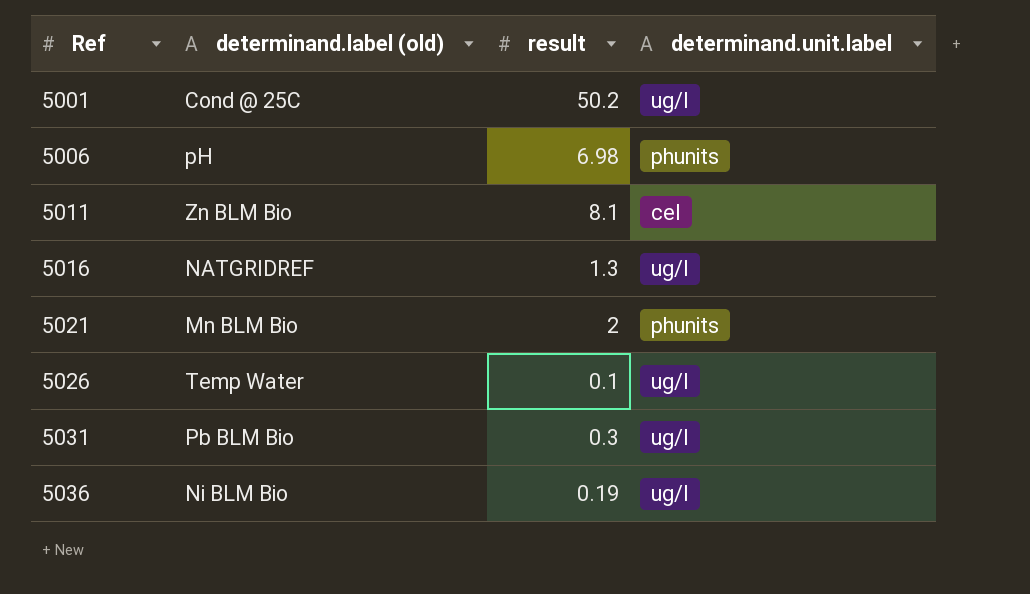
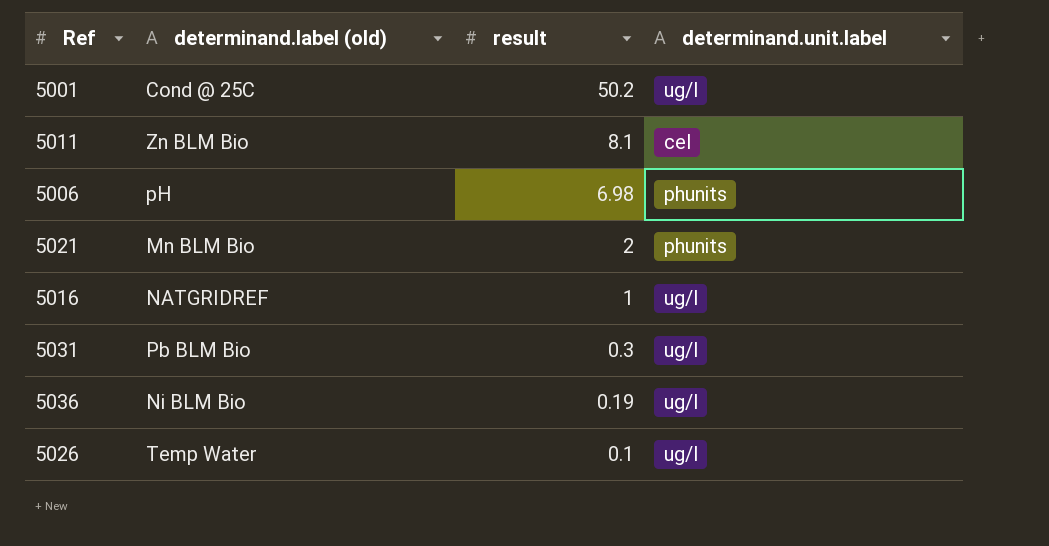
row order: Ref ascending -> result descending
5016 | result: 1.3 -> 1

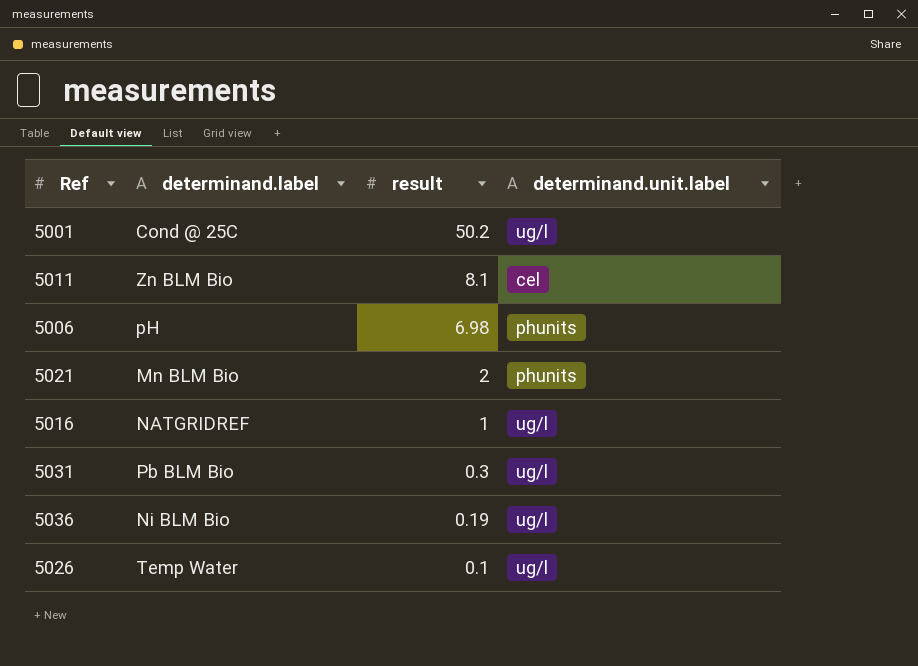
column name: determinand.label (old) -> determinand.label

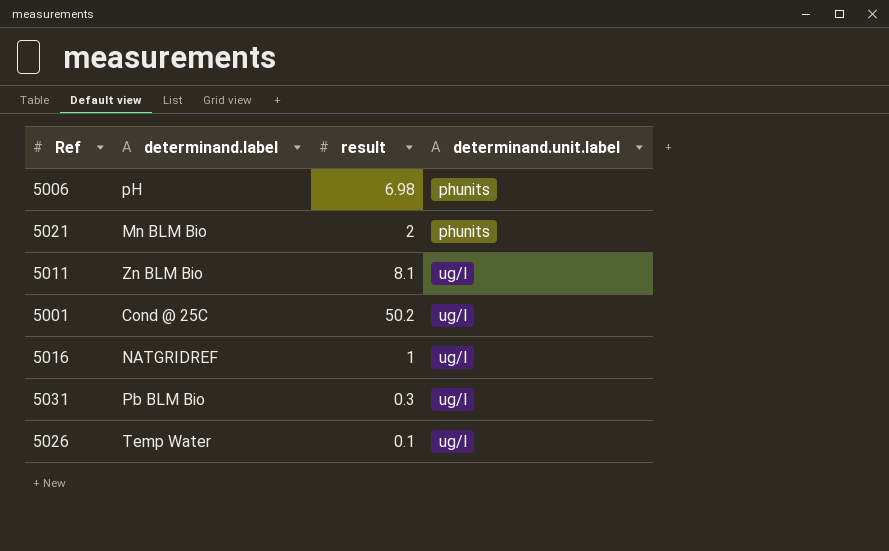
row order: result descending -> determinand.unit.label ascending
row 5036: Ni BLM Bio | 0.19 | ug/l -> none
5011 | determinand.unit.label: cel -> ug/l

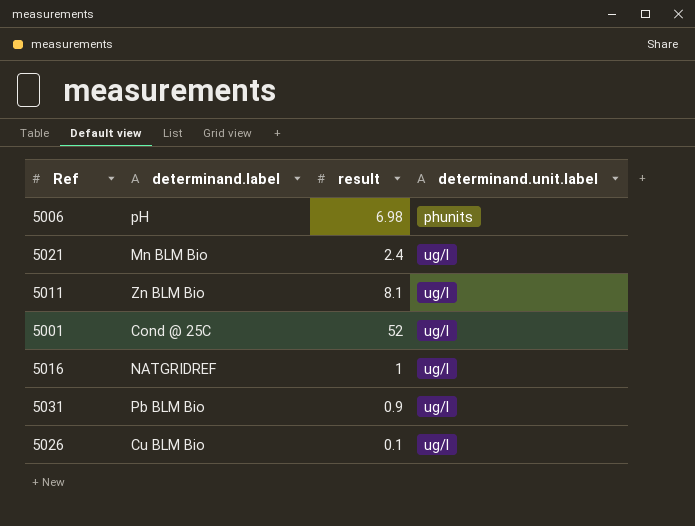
5021 | result: 2 -> 2.4
5021 | determinand.unit.label: phunits -> ug/l
5001 | result: 50.2 -> 52
5031 | result: 0.3 -> 0.9
5026 | determinand.label: Temp Water -> Cu BLM Bio

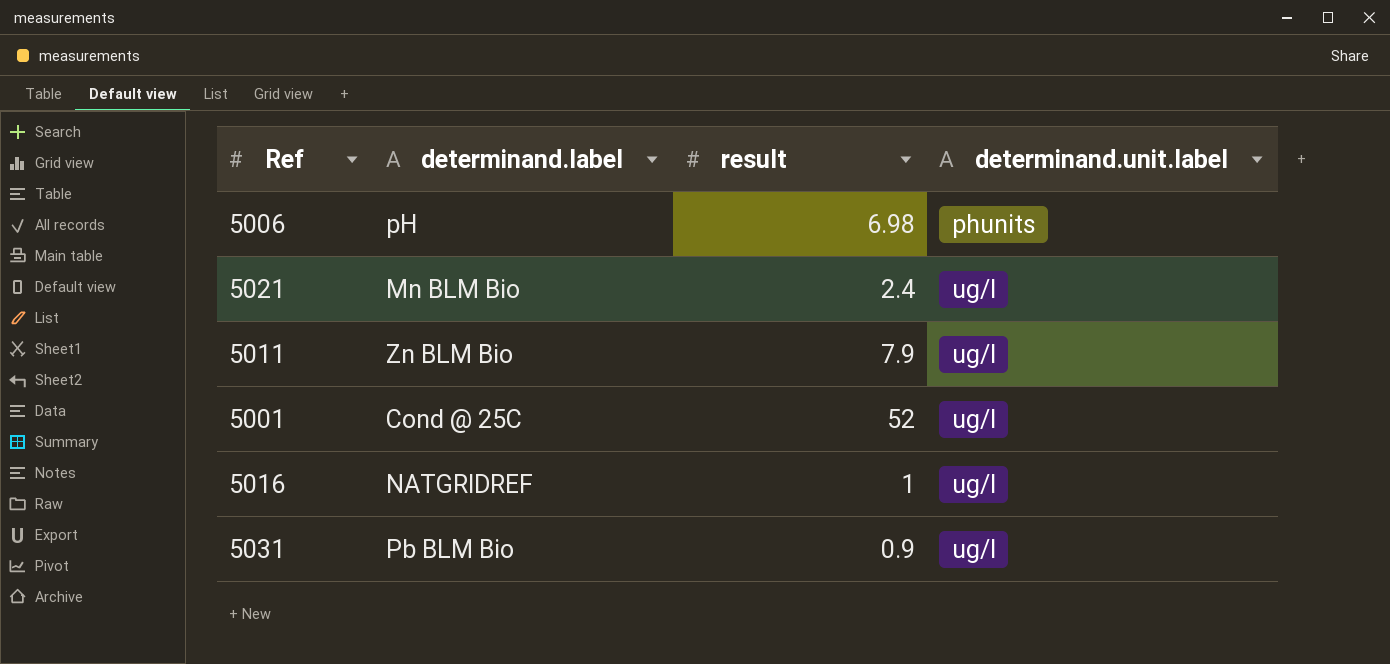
row 5026: Cu BLM Bio | 0.1 | ug/l -> none
5011 | result: 8.1 -> 7.9

